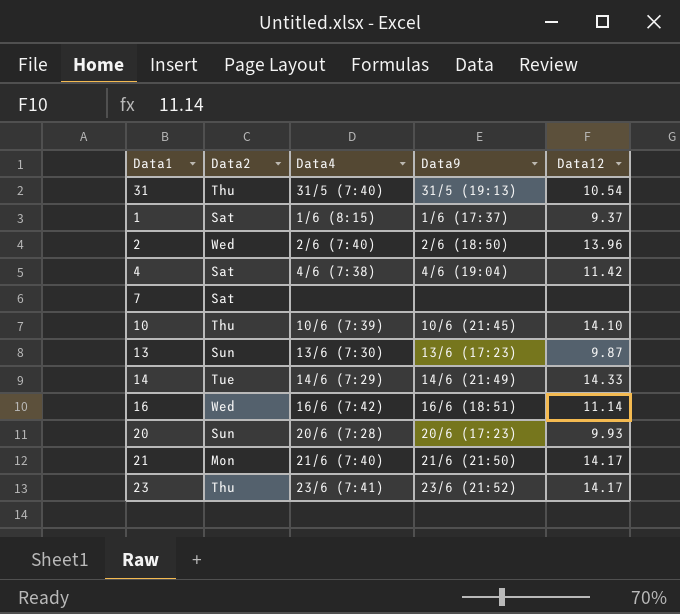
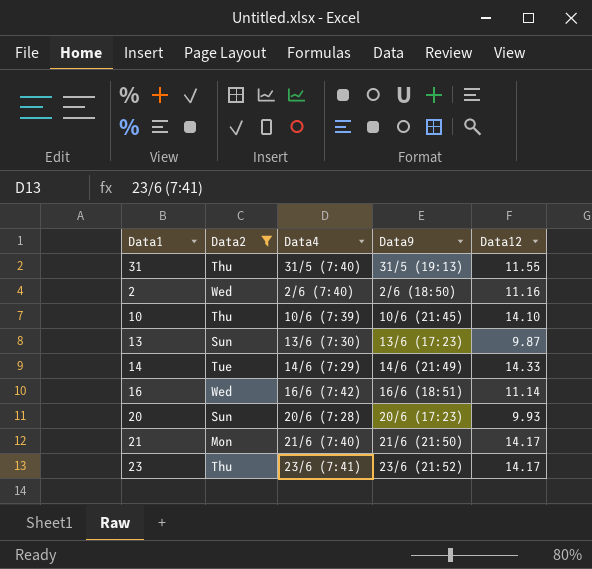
filter: none -> Data2 != Sat
31 | Data12: 10.54 -> 11.55
2 | Data12: 13.96 -> 11.16

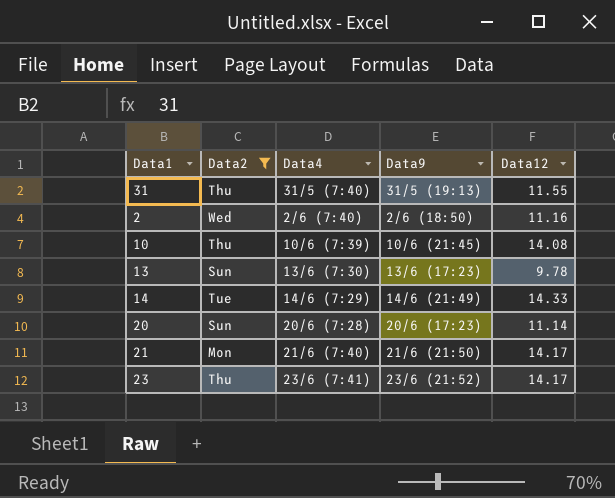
row 16: Wed | 16/6 (7:42) | 16/6 (18:51) | 11.14 -> none
10 | Data12: 14.10 -> 14.08
13 | Data12: 9.87 -> 9.78
20 | Data12: 9.93 -> 11.14

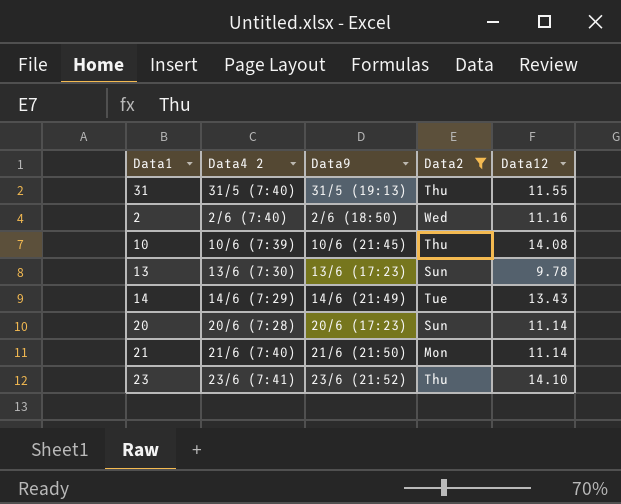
column name: Data4 -> Data4 2
column Data2 | position: 2 -> 4
14 | Data12: 14.33 -> 13.43
21 | Data12: 14.17 -> 11.14
23 | Data12: 14.17 -> 14.10

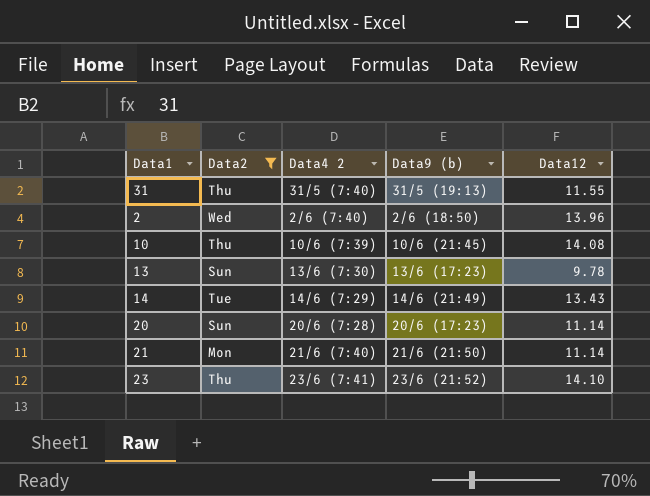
column Data2 | position: 4 -> 2
column name: Data9 -> Data9 (b)
2 | Data12: 11.16 -> 13.96

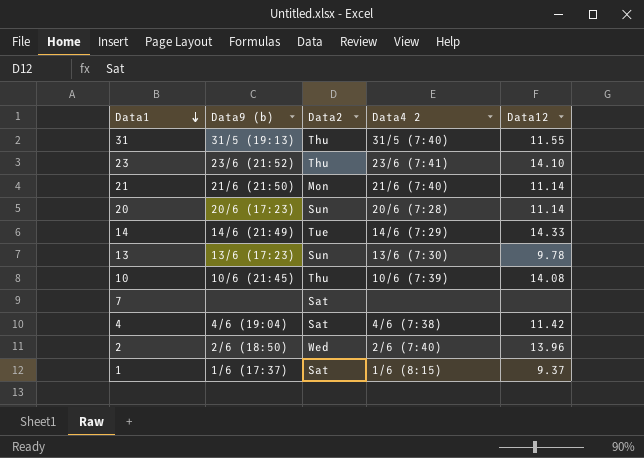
filter: Data2 != Sat -> none
row order: none -> Data1 descending
column Data9 (b) | position: 4 -> 2
14 | Data12: 13.43 -> 14.33

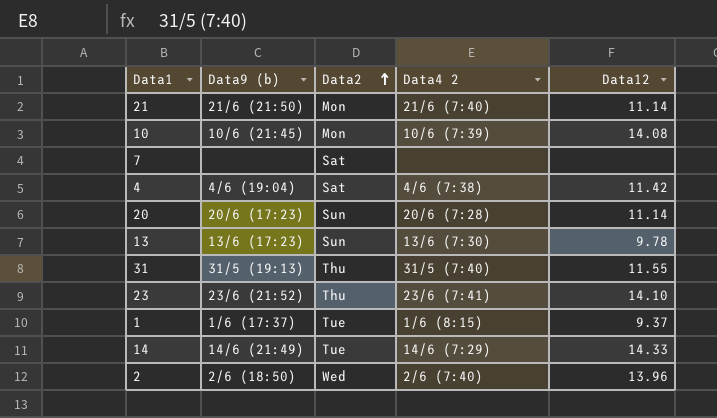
row order: Data1 descending -> Data2 ascending
10 | Data2: Thu -> Mon
1 | Data2: Sat -> Tue

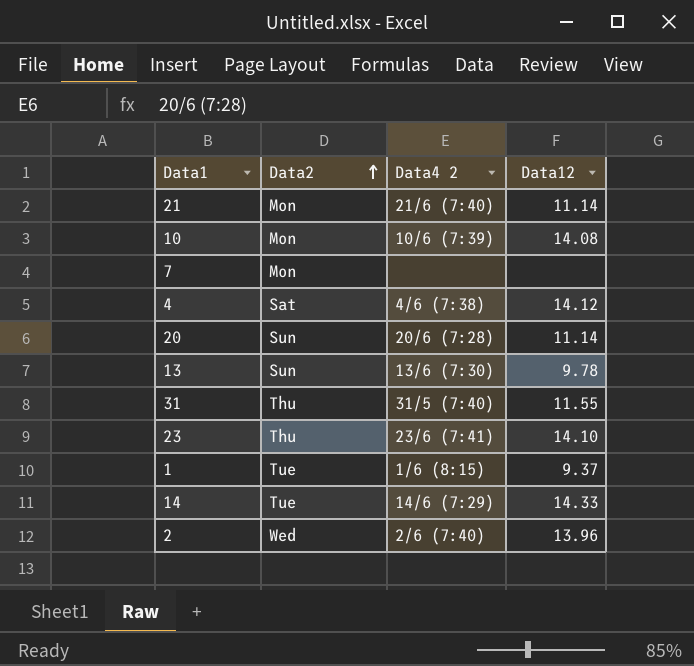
column Data9 (b) | position: 2 -> none
7 | Data2: Sat -> Mon
4 | Data12: 11.42 -> 14.12

